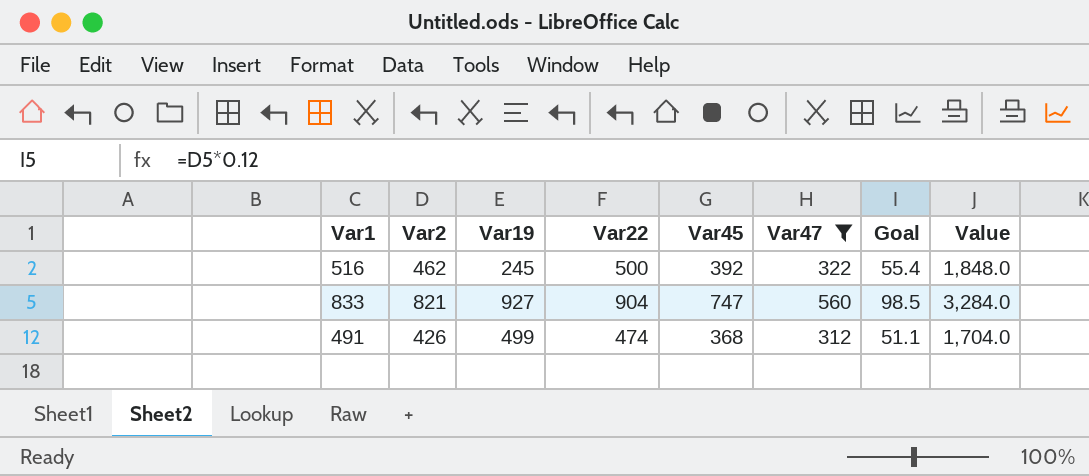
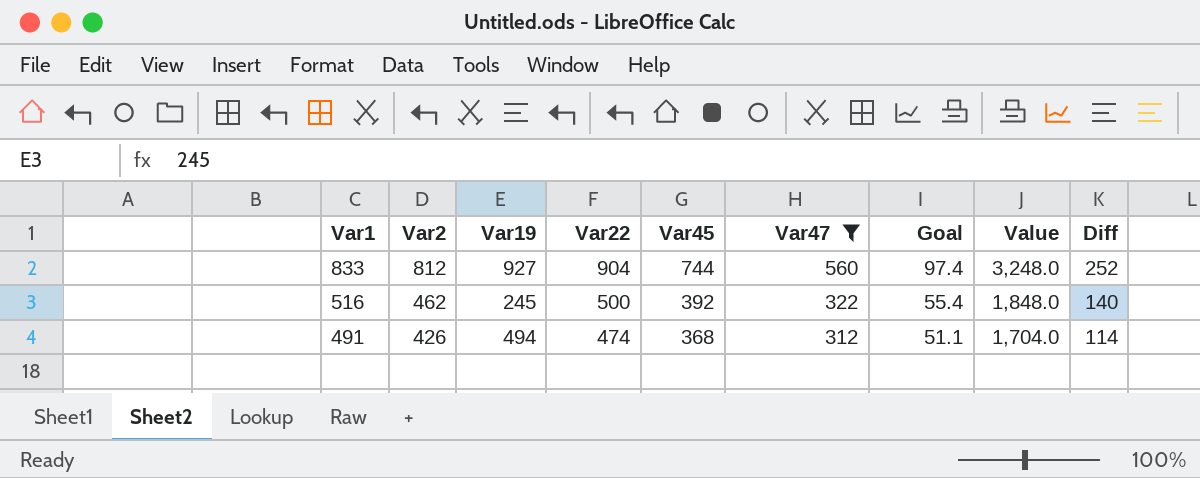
row order: none -> Var1 descending
column Diff | formula: none -> [Var2] - [Var47]
833 | Var2: 821 -> 812
833 | Var45: 747 -> 744
833 | Goal: 98.5 -> 97.4
833 | Value: 3,284.0 -> 3,248.0
491 | Var19: 499 -> 494

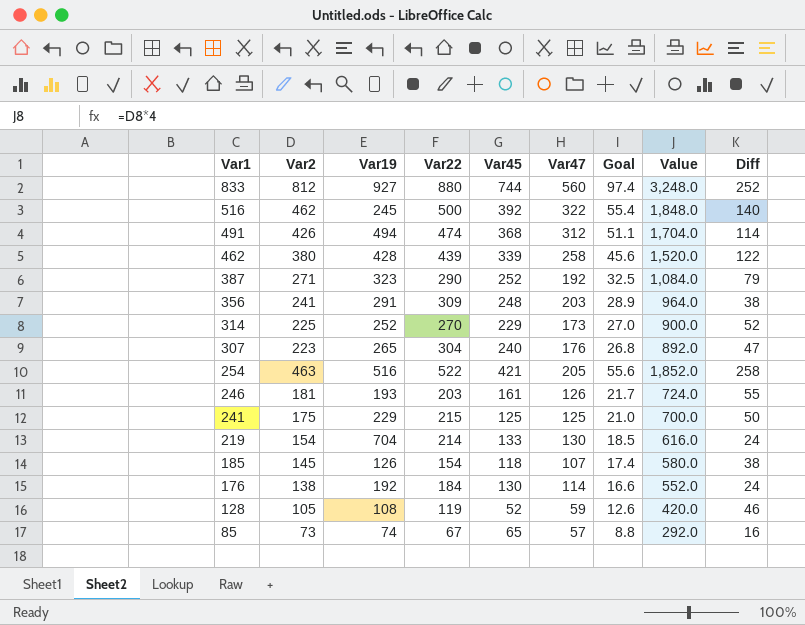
filter: Var47 >= 312 -> none
833 | Var22: 904 -> 880

